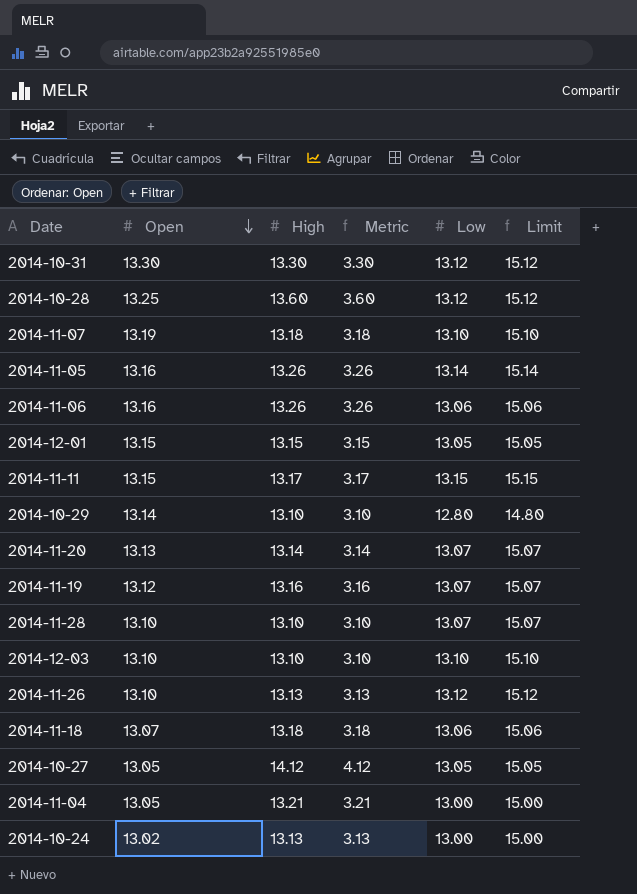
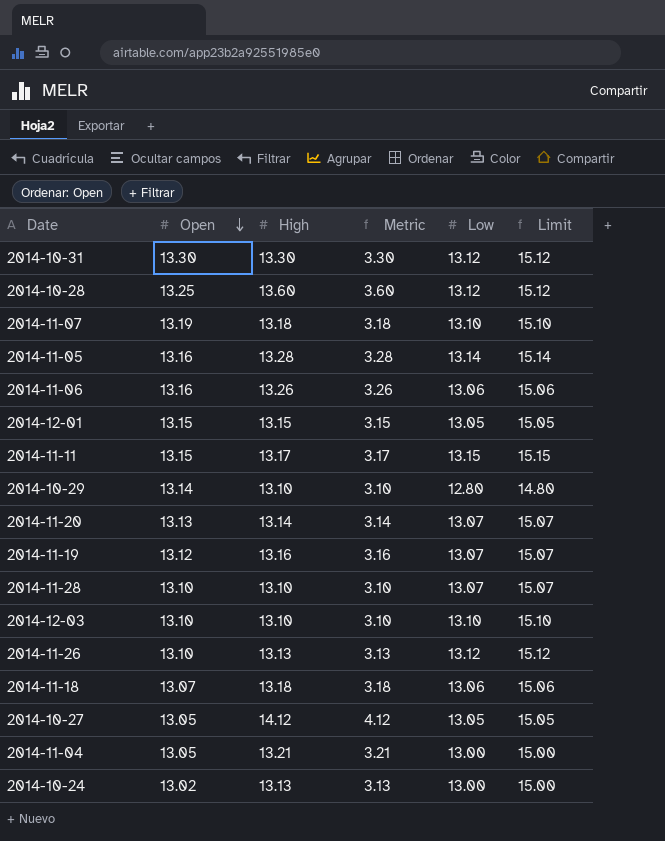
2014-11-05 | High: 13.26 -> 13.28
2014-11-05 | Metric: 3.26 -> 3.28

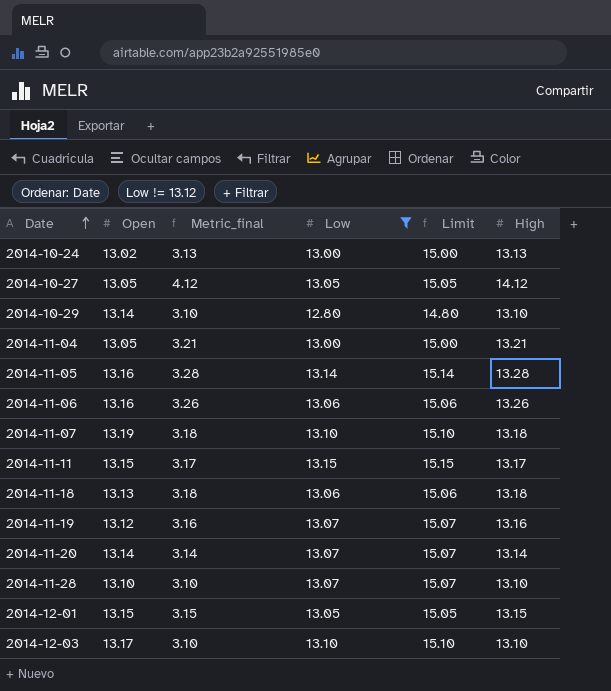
filter: none -> Low != 13.12
row order: Open descending -> Date ascending
column name: Metric -> Metric_final
column High | position: 3 -> 6
2014-11-18 | Open: 13.07 -> 13.13
2014-11-20 | Open: 13.13 -> 13.14
2014-12-03 | Open: 13.10 -> 13.17

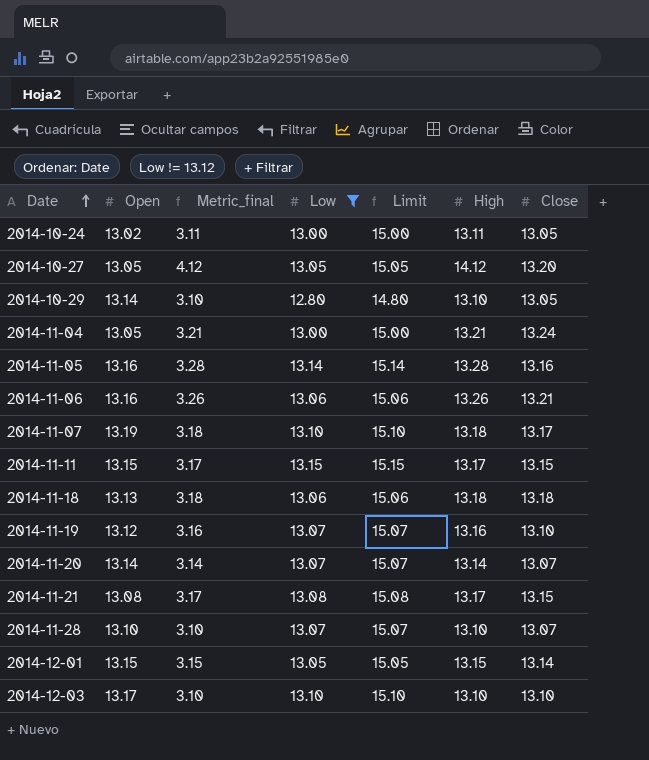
column Close | position: none -> 7
2014-10-24 | Metric_final: 3.13 -> 3.11
2014-10-24 | High: 13.13 -> 13.11
row 2014-11-21: none -> 13.08 | 3.17 | 13.08 | 15.08 | 13.17 | 13.15

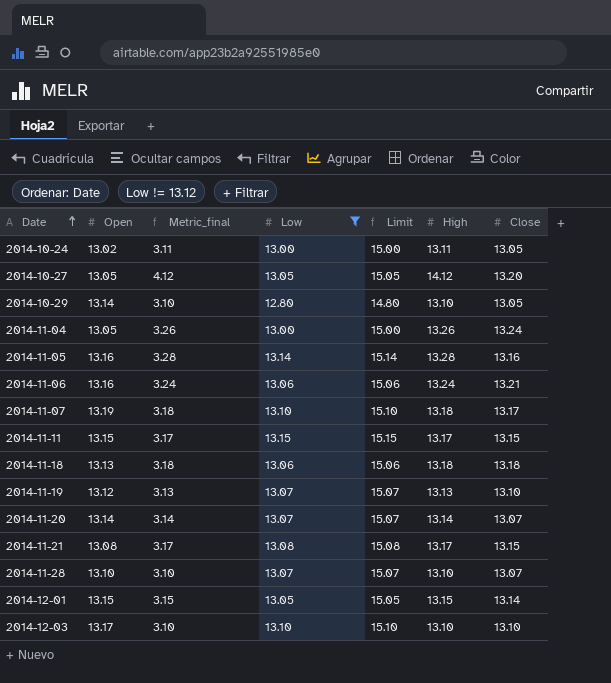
2014-11-04 | Metric_final: 3.21 -> 3.26
2014-11-04 | High: 13.21 -> 13.26
2014-11-06 | Metric_final: 3.26 -> 3.24
2014-11-06 | High: 13.26 -> 13.24
2014-11-19 | Metric_final: 3.16 -> 3.13
2014-11-19 | High: 13.16 -> 13.13

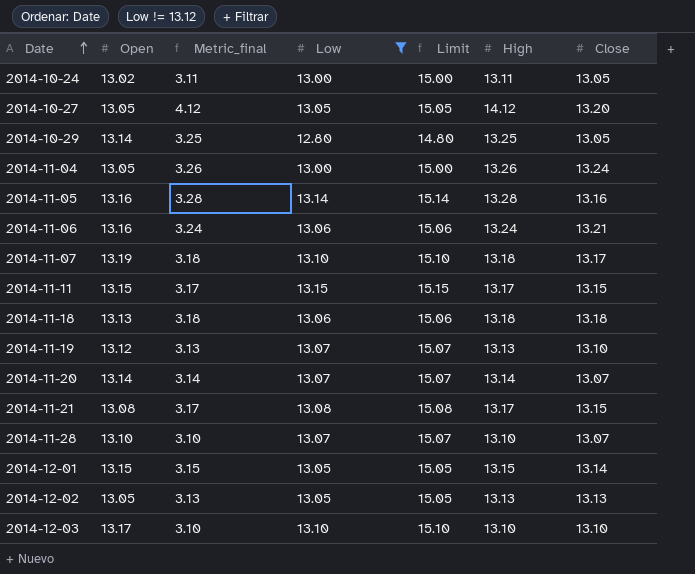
2014-10-29 | Metric_final: 3.10 -> 3.25
2014-10-29 | High: 13.10 -> 13.25
row 2014-12-02: none -> 13.05 | 3.13 | 13.05 | 15.05 | 13.13 | 13.13

